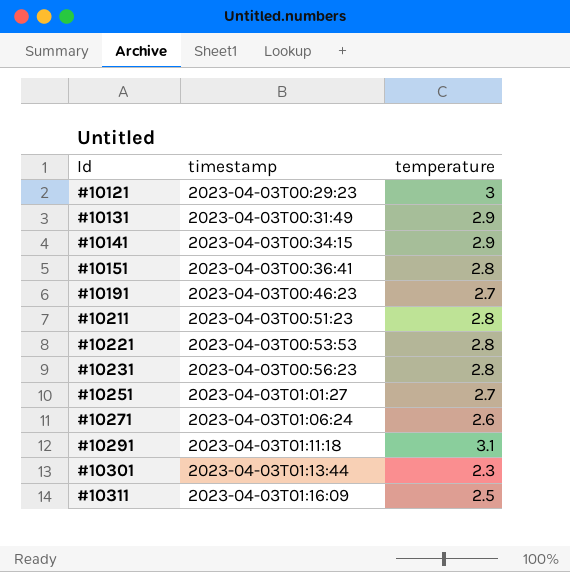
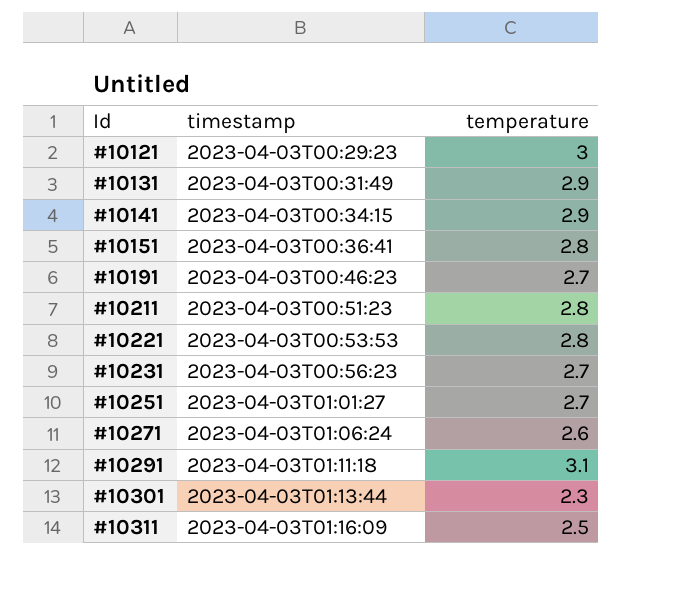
#10231 | temperature: 2.8 -> 2.7

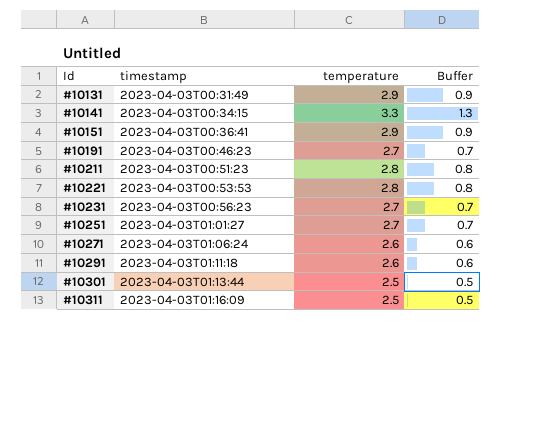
column Buffer | formula: none -> [temperature] - 2
row #10121: 2023-04-03T00:29:23 | 3 -> none
#10141 | temperature: 2.9 -> 3.3
#10151 | temperature: 2.8 -> 2.9
#10291 | temperature: 3.1 -> 2.6
#10301 | temperature: 2.3 -> 2.5

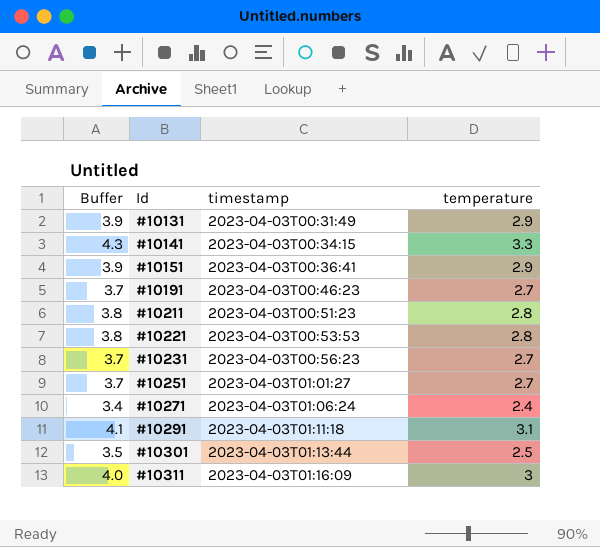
column Buffer | formula: [temperature] - 2 -> [temperature] + 1
column Buffer | position: 4 -> 1
#10271 | temperature: 2.6 -> 2.4
#10291 | temperature: 2.6 -> 3.1
#10311 | temperature: 2.5 -> 3

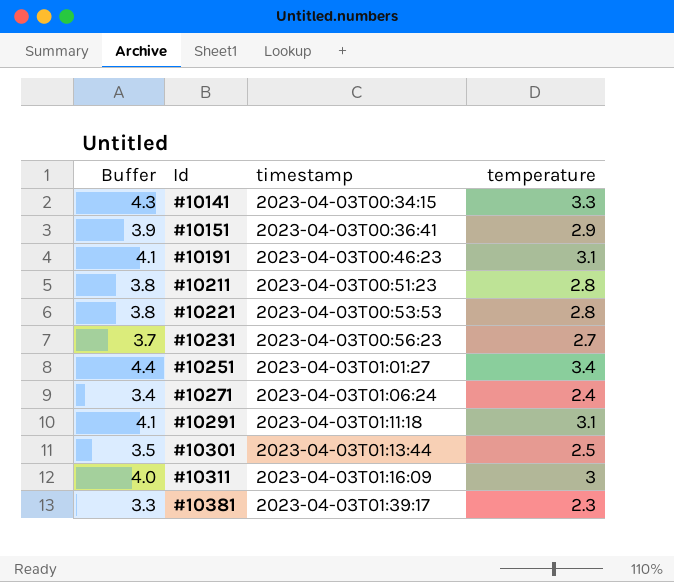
row #10131: 3.9 | 2023-04-03T00:31:49 | 2.9 -> none
#10191 | Buffer: 3.7 -> 4.1
#10191 | temperature: 2.7 -> 3.1
#10251 | Buffer: 3.7 -> 4.4
#10251 | temperature: 2.7 -> 3.4
row #10381: none -> 3.3 | 2023-04-03T01:39:17 | 2.3

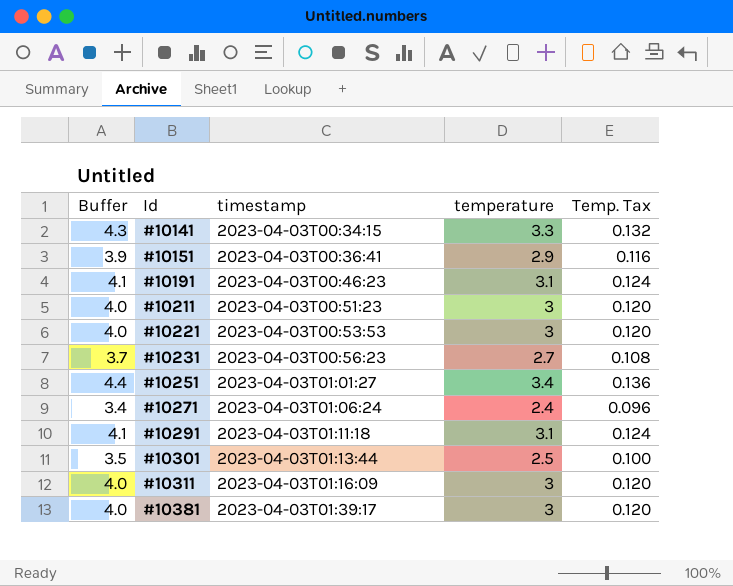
column Temp. Tax | formula: none -> [temperature] * 0.04
#10211 | Buffer: 3.8 -> 4.0
#10211 | temperature: 2.8 -> 3
#10221 | Buffer: 3.8 -> 4.0
#10221 | temperature: 2.8 -> 3
#10381 | Buffer: 3.3 -> 4.0
#10381 | temperature: 2.3 -> 3

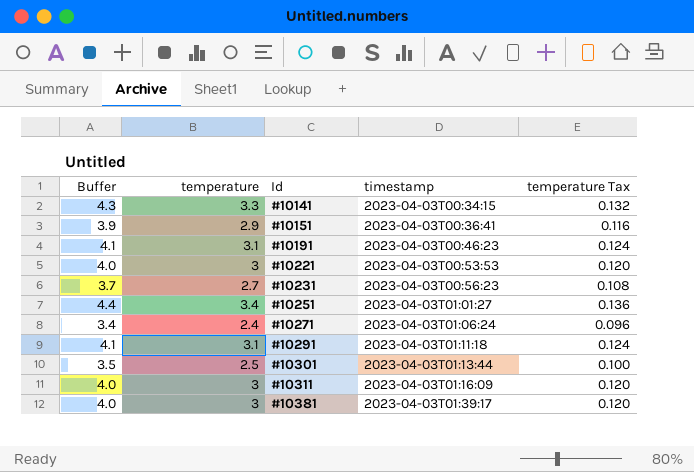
column temperature | position: 4 -> 2
column name: Temp. Tax -> temperature Tax
row #10211: 4.0 | 2023-04-03T00:51:23 | 3 | 0.120 -> none

